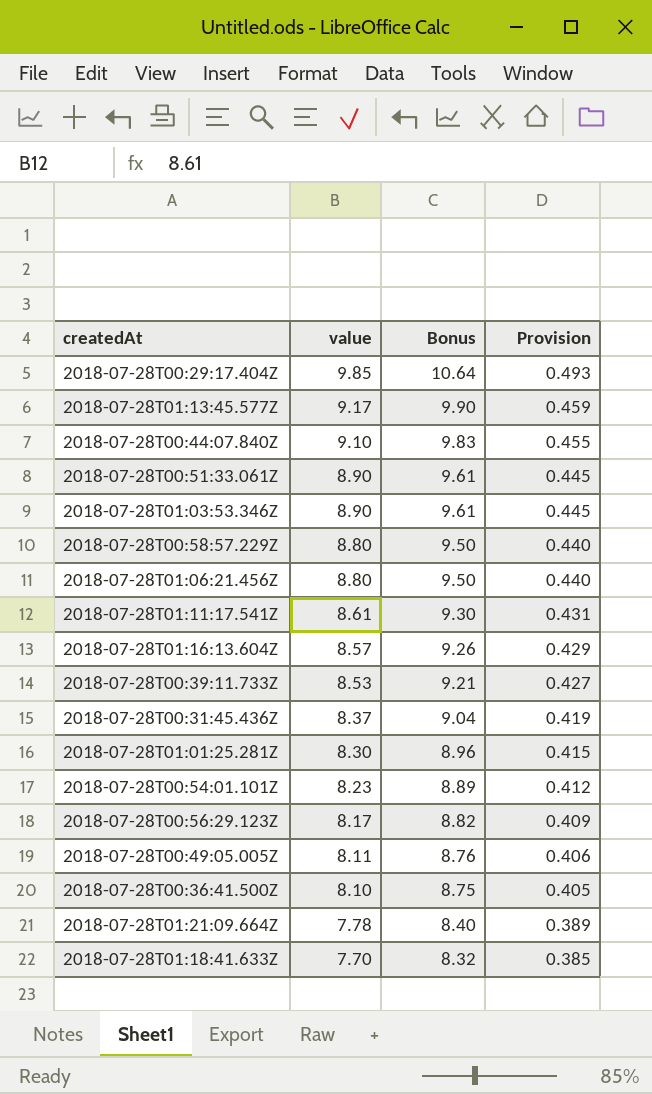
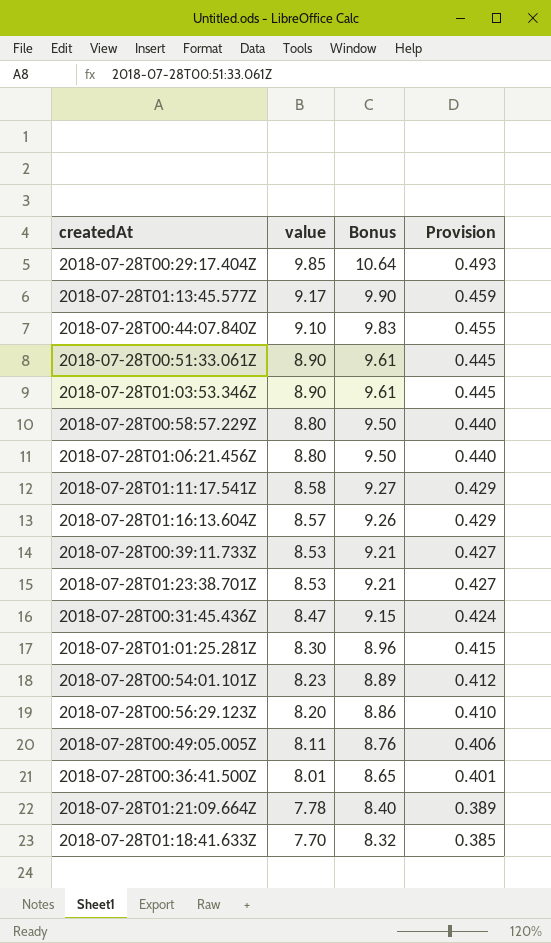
2018-07-28T01:11:17.541Z | value: 8.61 -> 8.58
2018-07-28T01:11:17.541Z | Bonus: 9.30 -> 9.27
2018-07-28T01:11:17.541Z | Provision: 0.431 -> 0.429
row 2018-07-28T01:23:38.701Z: none -> 8.53 | 9.21 | 0.427
2018-07-28T00:31:45.436Z | value: 8.37 -> 8.47
2018-07-28T00:31:45.436Z | Bonus: 9.04 -> 9.15
2018-07-28T00:31:45.436Z | Provision: 0.419 -> 0.424
2018-07-28T00:56:29.123Z | value: 8.17 -> 8.20
2018-07-28T00:56:29.123Z | Bonus: 8.82 -> 8.86
2018-07-28T00:56:29.123Z | Provision: 0.409 -> 0.410
2018-07-28T00:36:41.500Z | value: 8.10 -> 8.01
2018-07-28T00:36:41.500Z | Bonus: 8.75 -> 8.65
2018-07-28T00:36:41.500Z | Provision: 0.405 -> 0.401

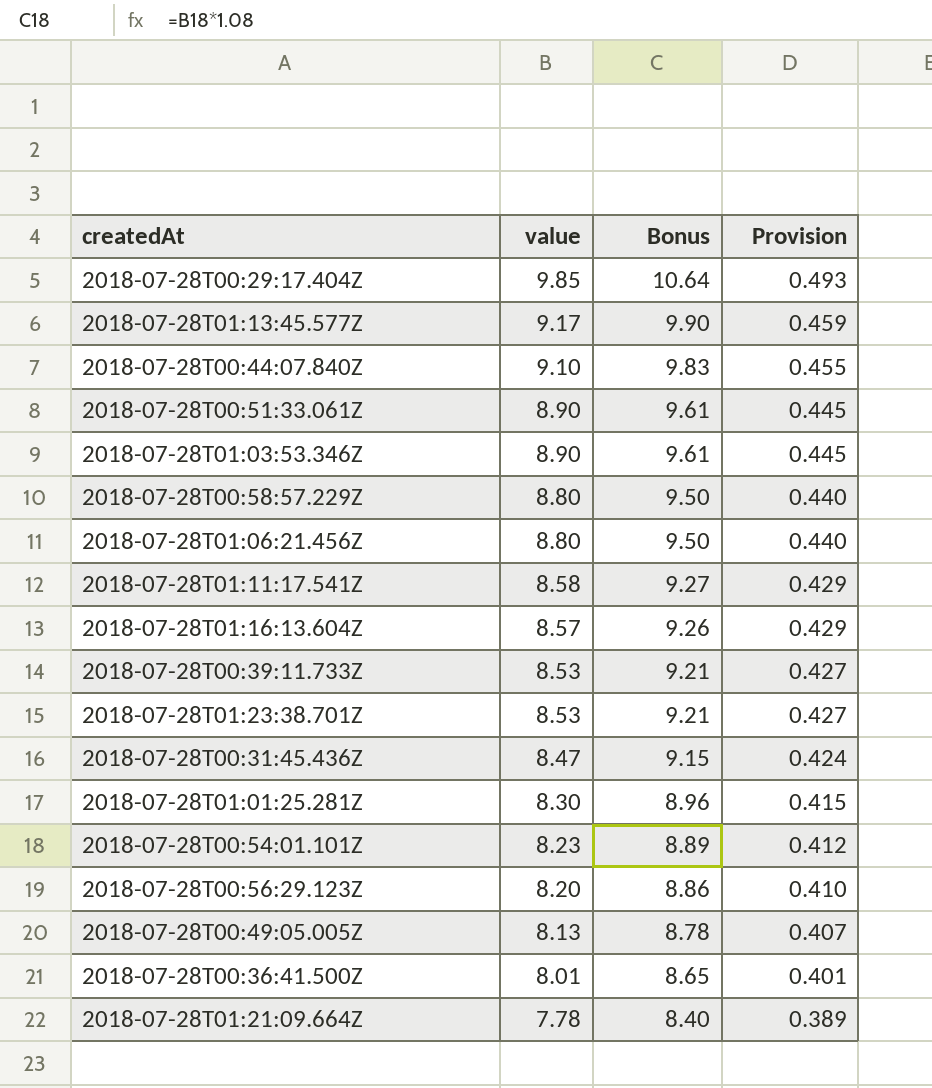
row 2018-07-28T01:18:41.633Z: 7.70 | 8.32 | 0.385 -> none
2018-07-28T00:49:05.005Z | value: 8.11 -> 8.13
2018-07-28T00:49:05.005Z | Bonus: 8.76 -> 8.78
2018-07-28T00:49:05.005Z | Provision: 0.406 -> 0.407

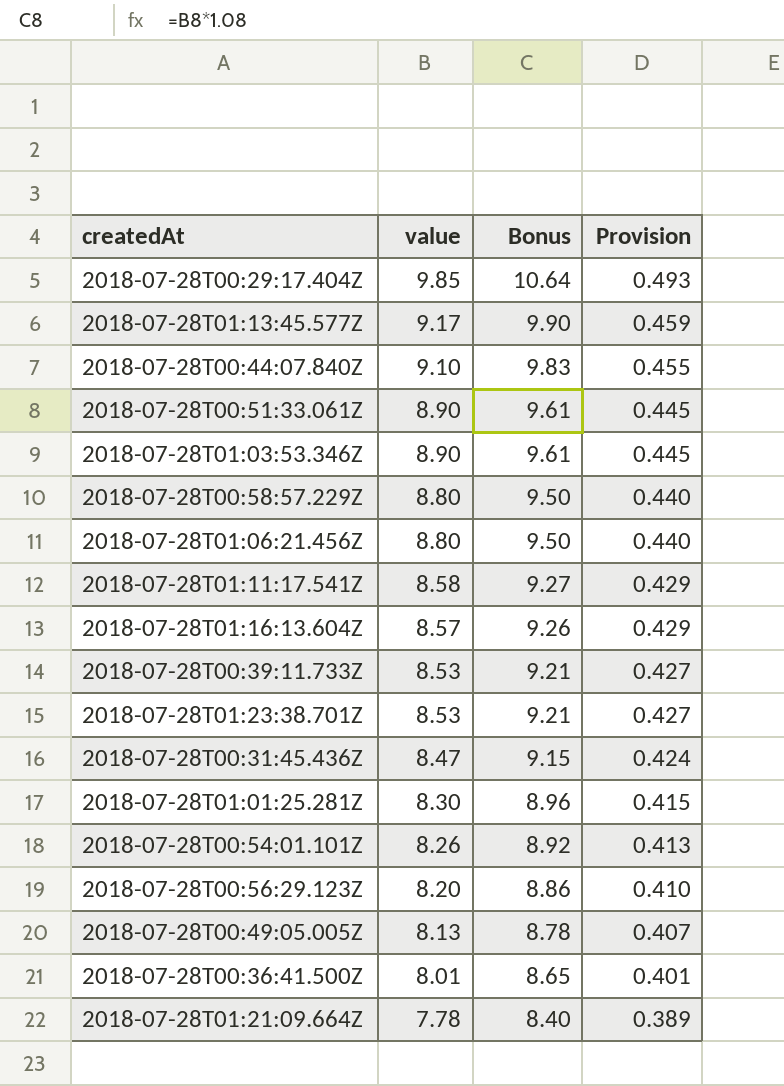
2018-07-28T00:54:01.101Z | value: 8.23 -> 8.26
2018-07-28T00:54:01.101Z | Bonus: 8.89 -> 8.92
2018-07-28T00:54:01.101Z | Provision: 0.412 -> 0.413

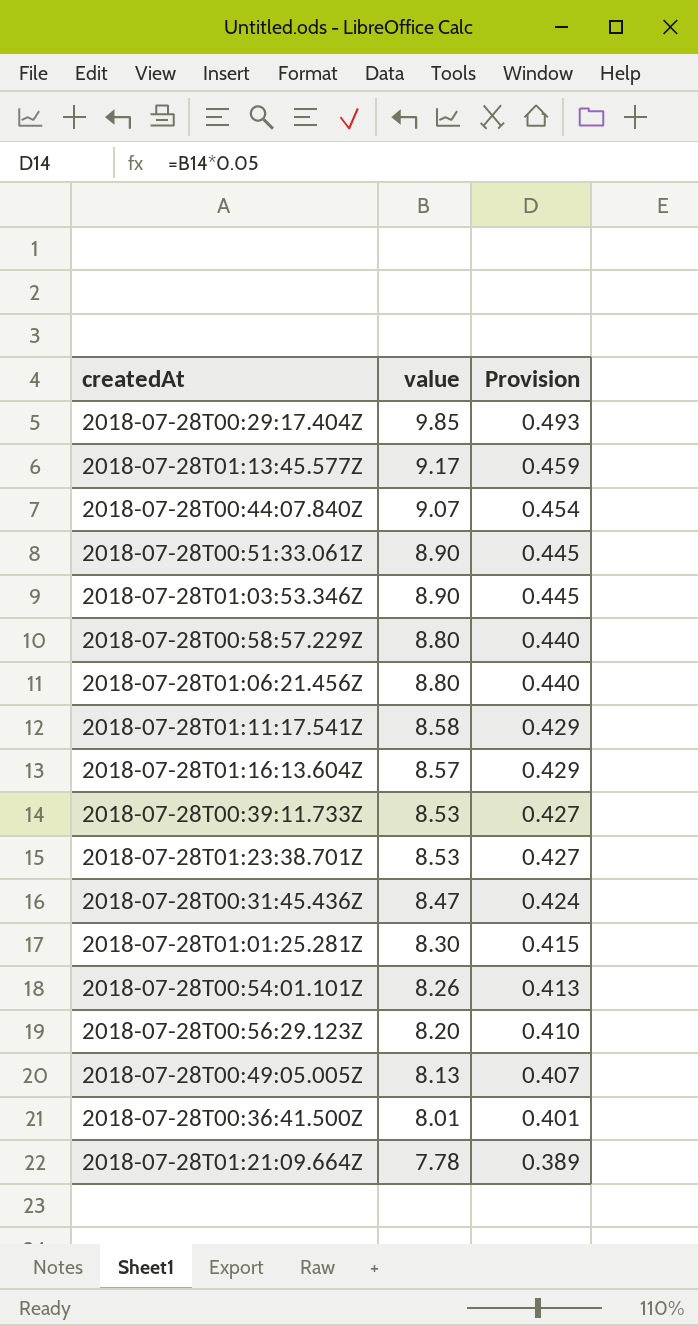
column Bonus | formula: [value] * 1.08 -> none
2018-07-28T00:44:07.840Z | value: 9.10 -> 9.07
2018-07-28T00:44:07.840Z | Provision: 0.455 -> 0.454

